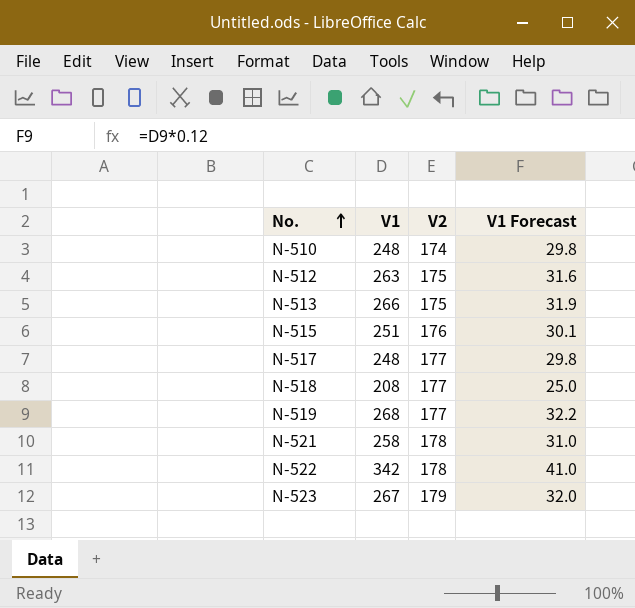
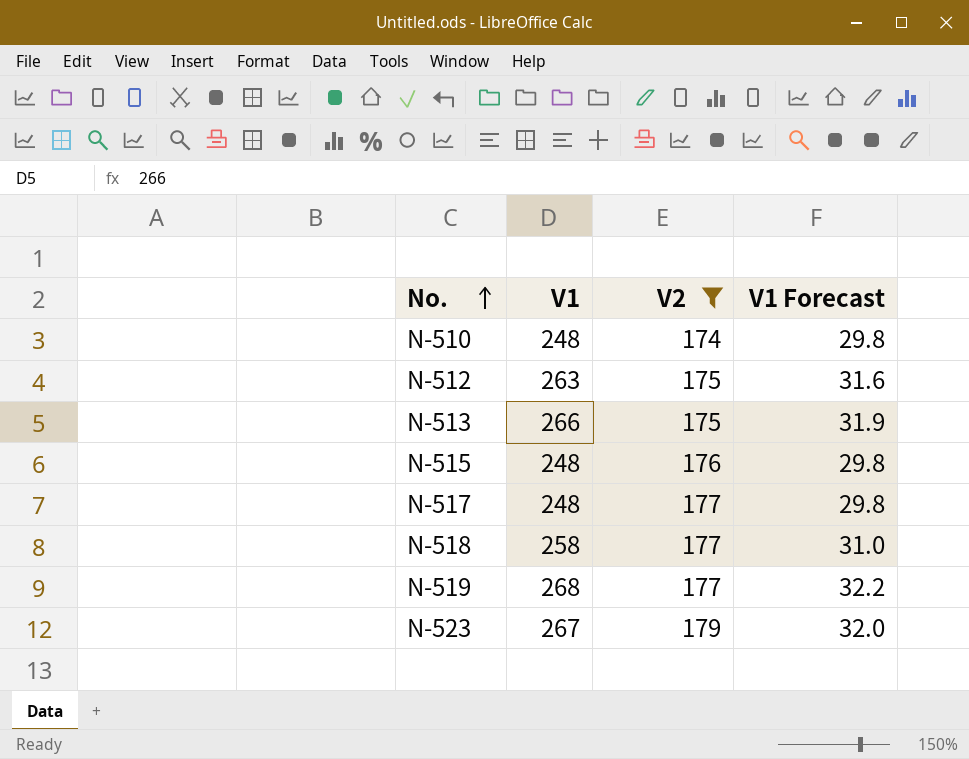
filter: none -> V2 != 178
N-515 | V1: 251 -> 248
N-515 | V1 Forecast: 30.1 -> 29.8
N-518 | V1: 208 -> 258
N-518 | V1 Forecast: 25.0 -> 31.0

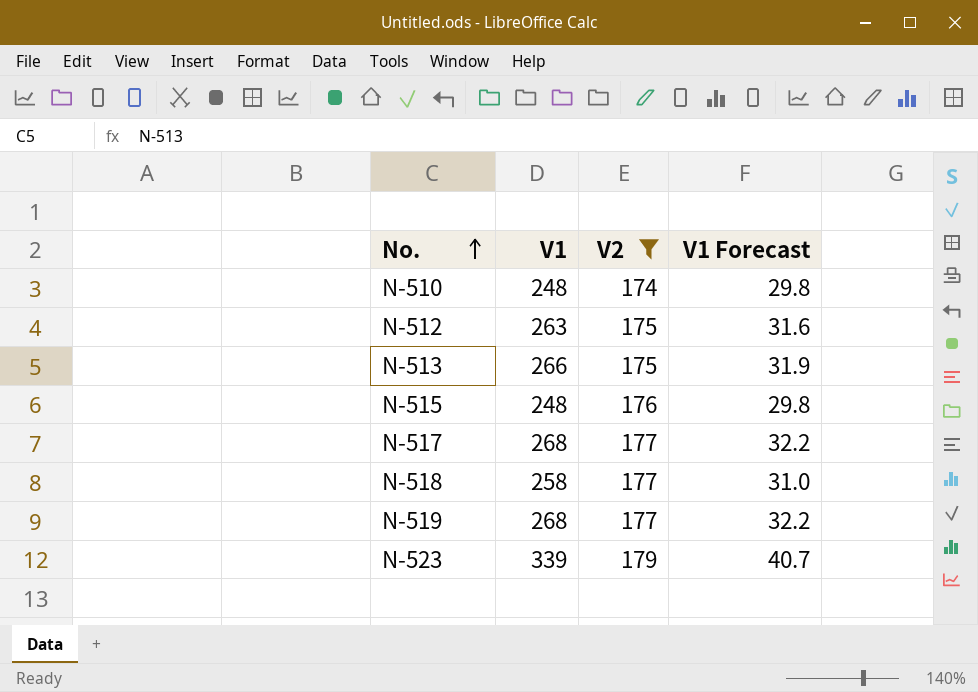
N-517 | V1: 248 -> 268
N-517 | V1 Forecast: 29.8 -> 32.2
N-523 | V1: 267 -> 339
N-523 | V1 Forecast: 32.0 -> 40.7

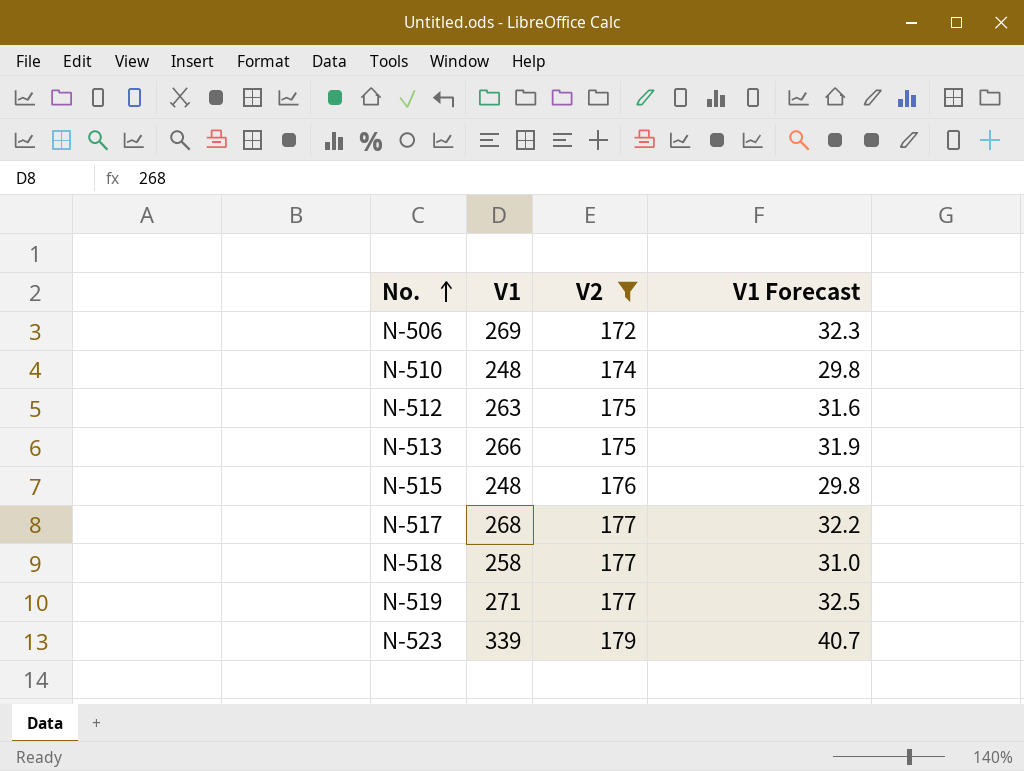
row N-506: none -> 269 | 172 | 32.3
N-519 | V1: 268 -> 271
N-519 | V1 Forecast: 32.2 -> 32.5

